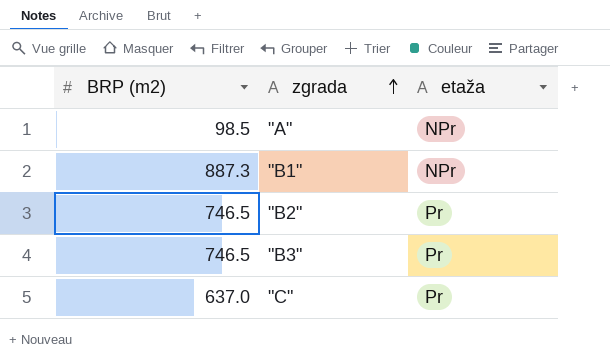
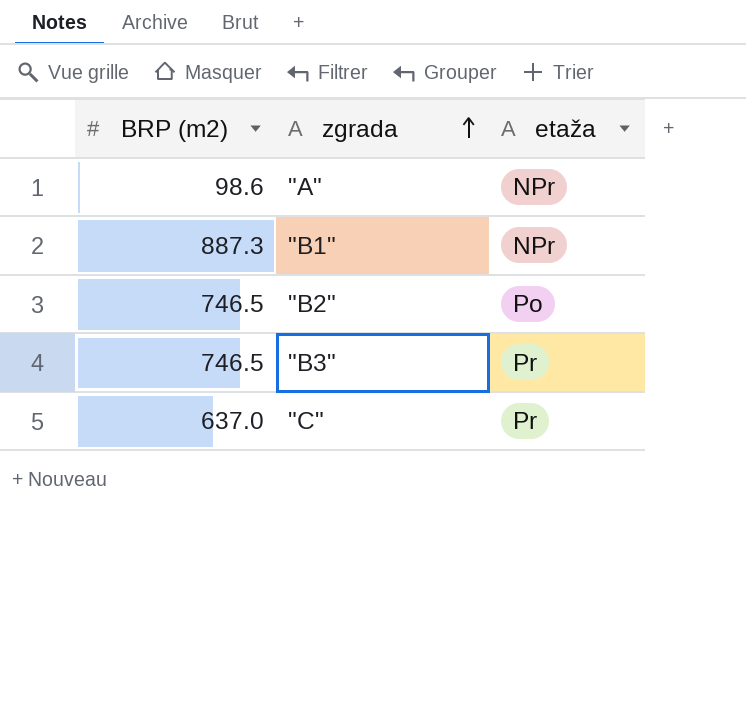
"A" | BRP (m2): 98.5 -> 98.6
"B2" | etaža: Pr -> Po

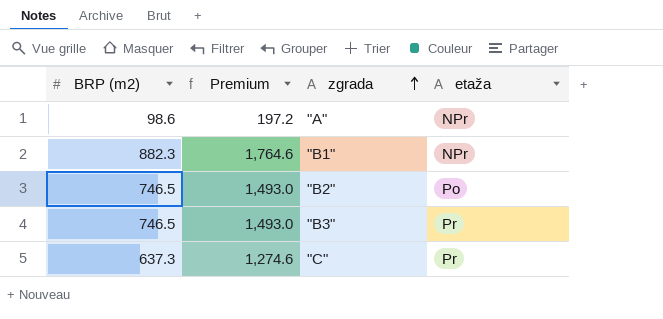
column Premium | formula: none -> [BRP (m2)] * 2
"B1" | BRP (m2): 887.3 -> 882.3
"C" | BRP (m2): 637.0 -> 637.3

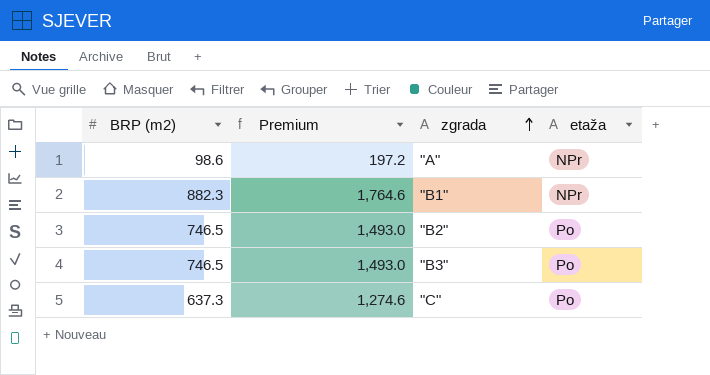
"B3" | etaža: Pr -> Po
"C" | etaža: Pr -> Po

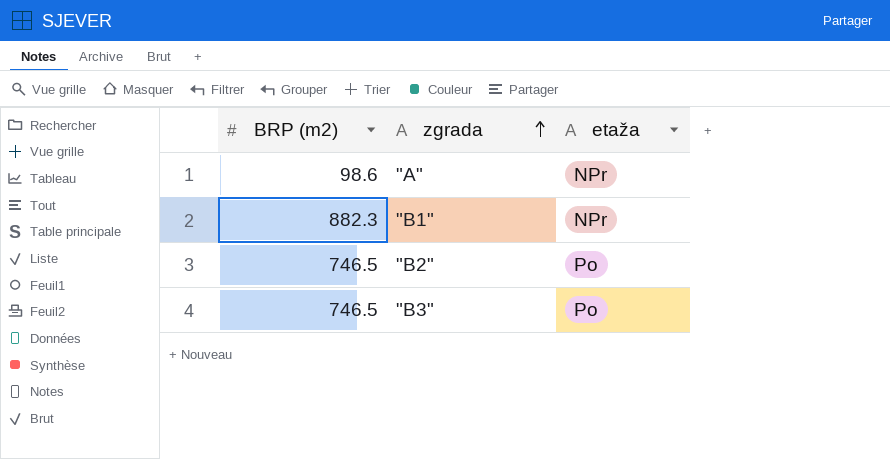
column Premium | formula: [BRP (m2)] * 2 -> none
row "C": 637.3 | 1,274.6 | Po -> none

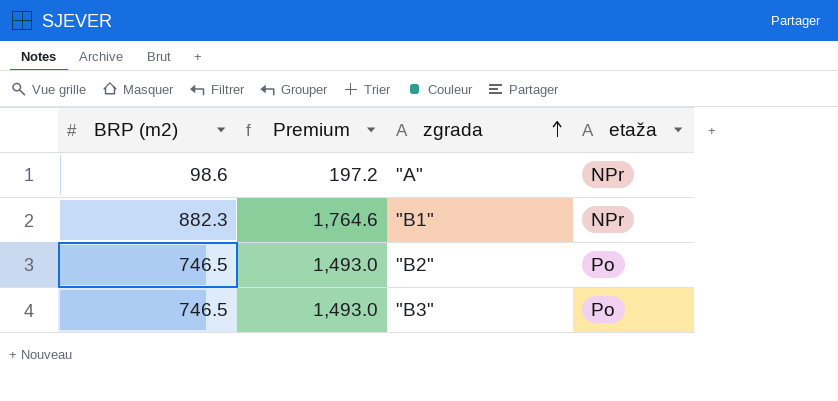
column Premium | formula: none -> [BRP (m2)] * 2

